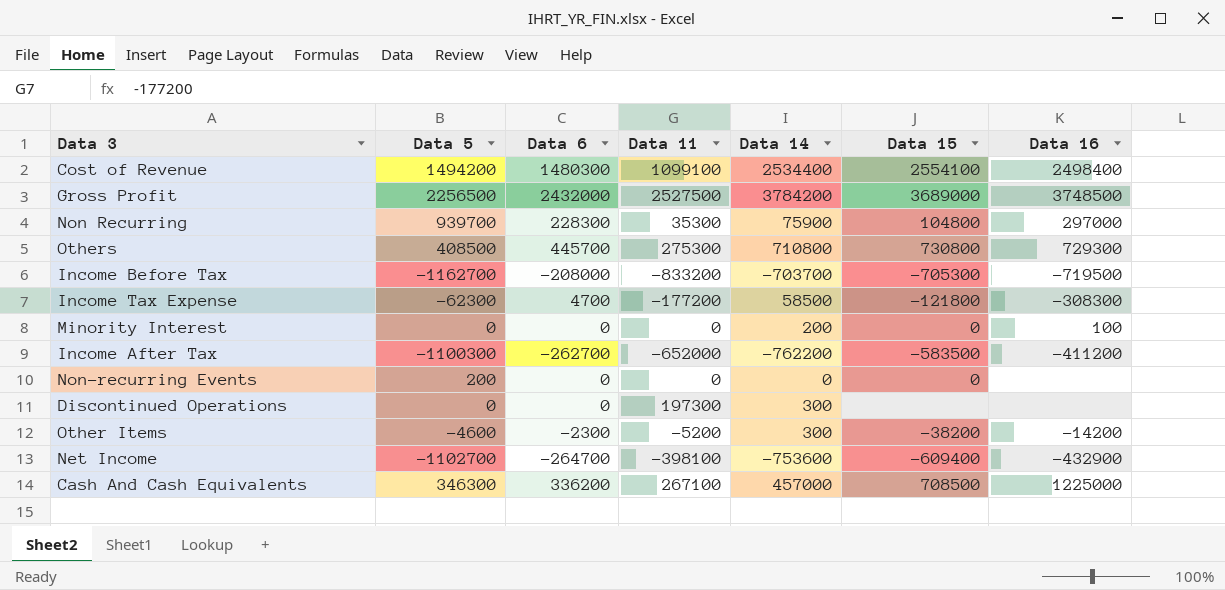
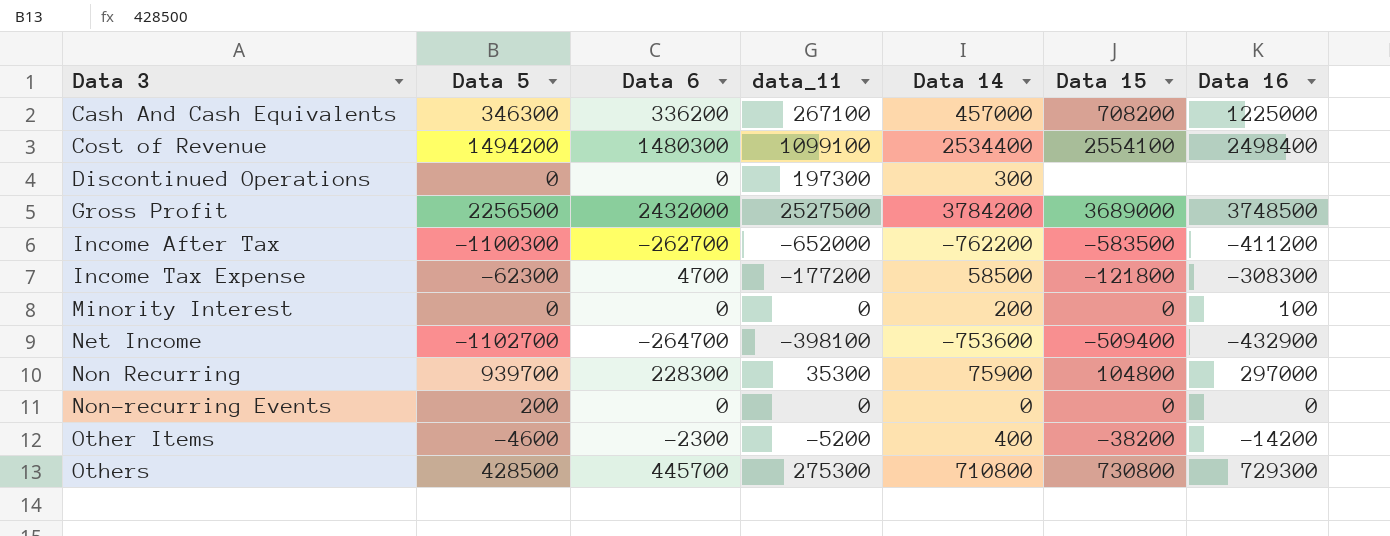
row order: none -> Data 3 ascending
column name: Data 11 -> data_11
row Income Before Tax: -1162700 | -208000 | -833200 | -703700 | -705300 | -719500 -> none
Cash And Cash Equivalents | Data 15: 708500 -> 708200
Net Income | Data 15: -609400 -> -509400
Non-recurring Events | Data 16: none -> 0
Other Items | Data 14: 300 -> 400
Others | Data 5: 408500 -> 428500

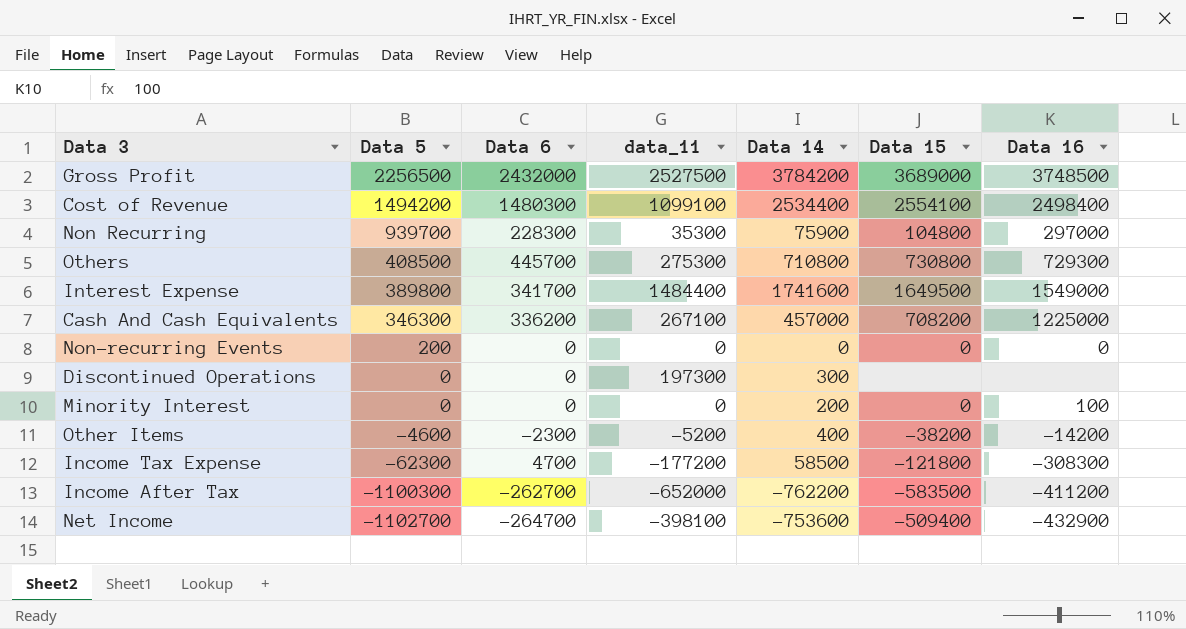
row order: Data 3 ascending -> Data 5 descending
Others | Data 5: 428500 -> 408500
row Interest Expense: none -> 389800 | 341700 | 1484400 | 1741600 | 1649500 | 1549000

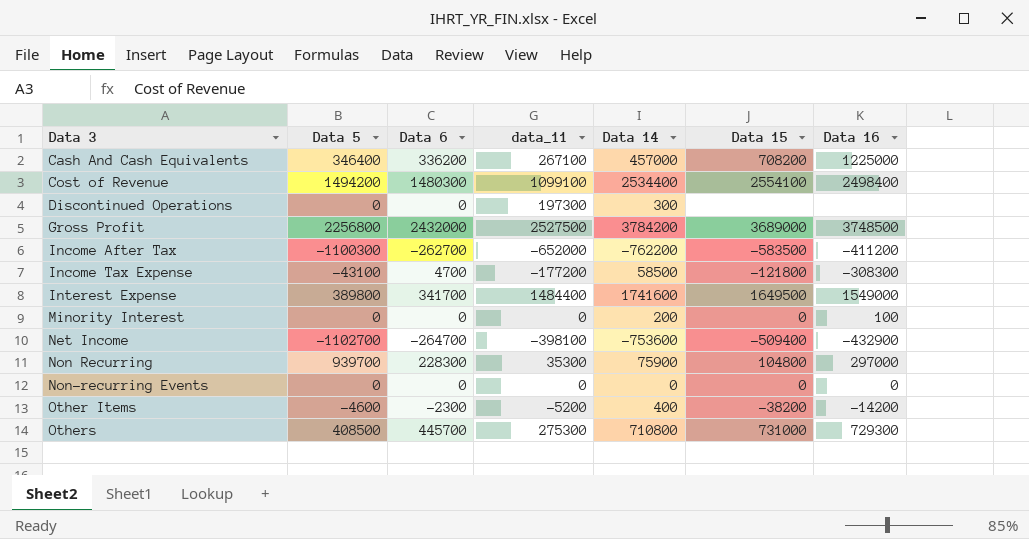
row order: Data 5 descending -> Data 3 ascending
Cash And Cash Equivalents | Data 5: 346300 -> 346400
Gross Profit | Data 5: 2256500 -> 2256800
Income Tax Expense | Data 5: -62300 -> -43100
Non-recurring Events | Data 5: 200 -> 0
Others | Data 15: 730800 -> 731000

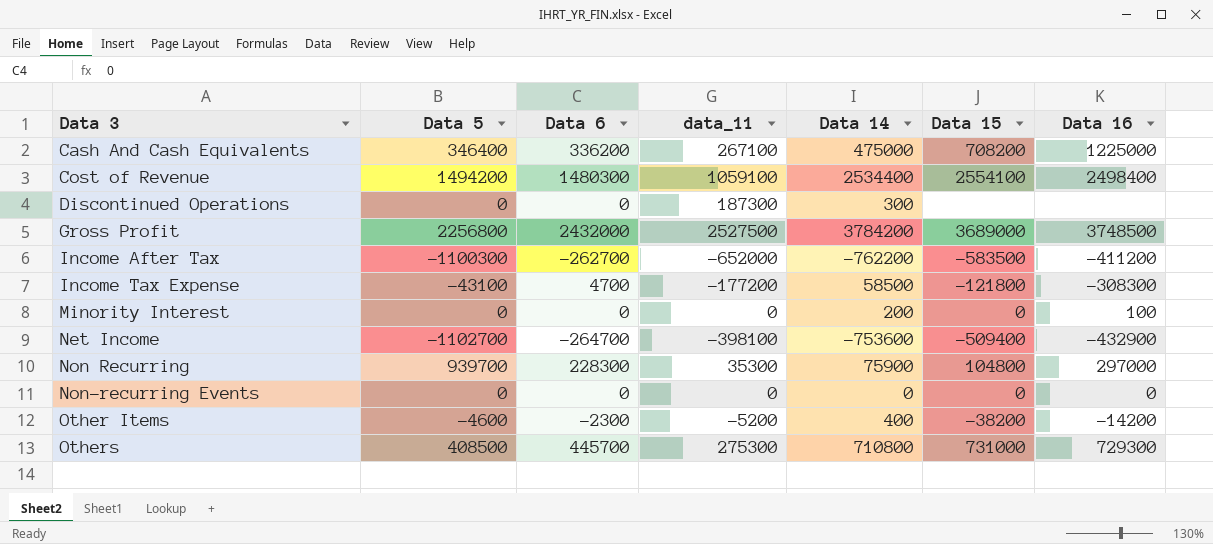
row Interest Expense: 389800 | 341700 | 1484400 | 1741600 | 1649500 | 1549000 -> none
Cash And Cash Equivalents | Data 14: 457000 -> 475000
Cost of Revenue | data_11: 1099100 -> 1059100
Discontinued Operations | data_11: 197300 -> 187300

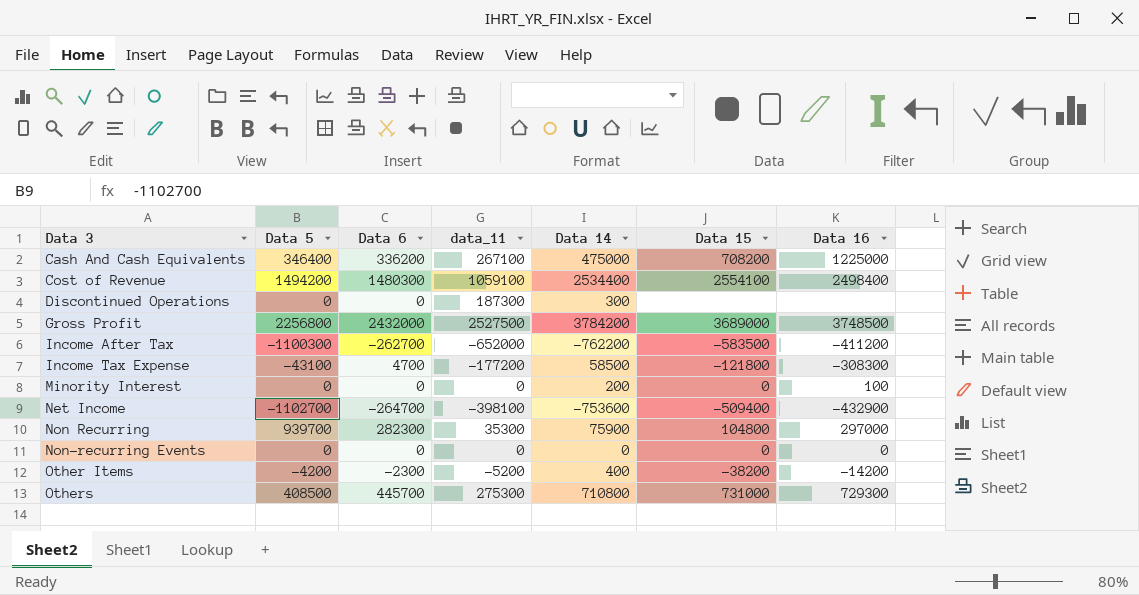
Non Recurring | Data 6: 228300 -> 282300
Other Items | Data 5: -4600 -> -4200

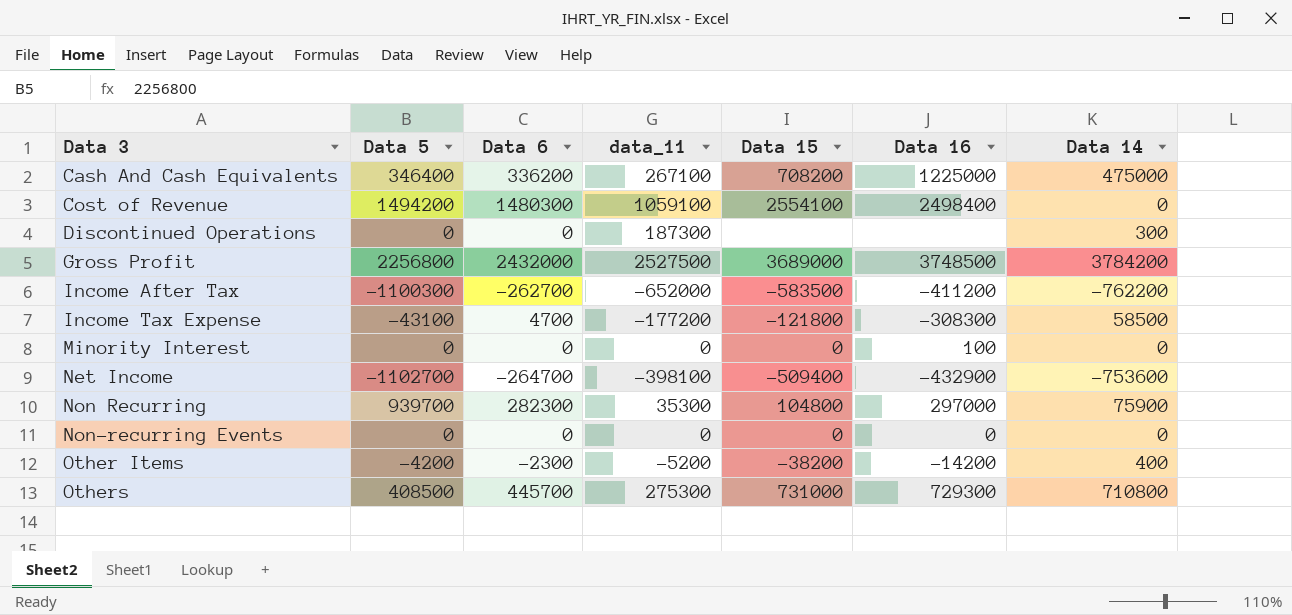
column Data 14 | position: 5 -> 7
Cost of Revenue | Data 14: 2534400 -> 0
Minority Interest | Data 14: 200 -> 0

